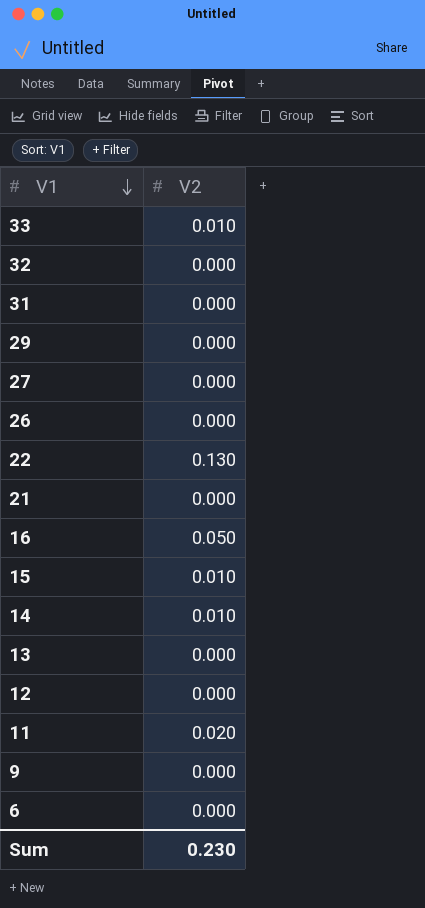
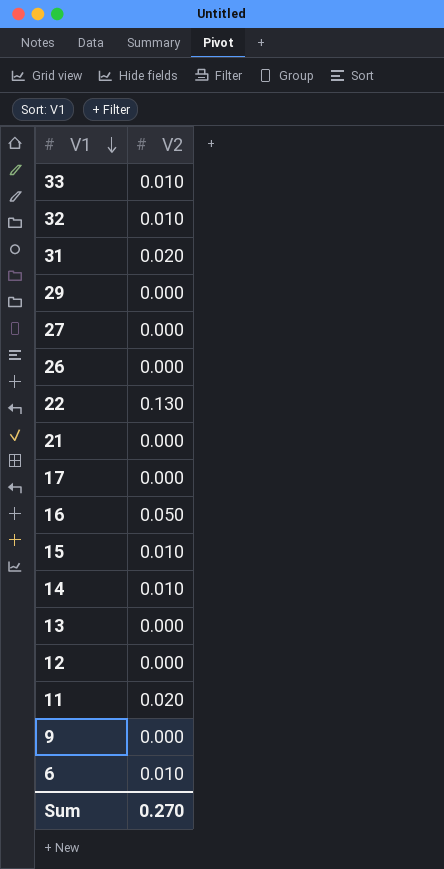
32 | V2: 0.000 -> 0.010
31 | V2: 0.000 -> 0.020
row 17: none -> 0.000
6 | V2: 0.000 -> 0.010
Sum | V2: 0.230 -> 0.270

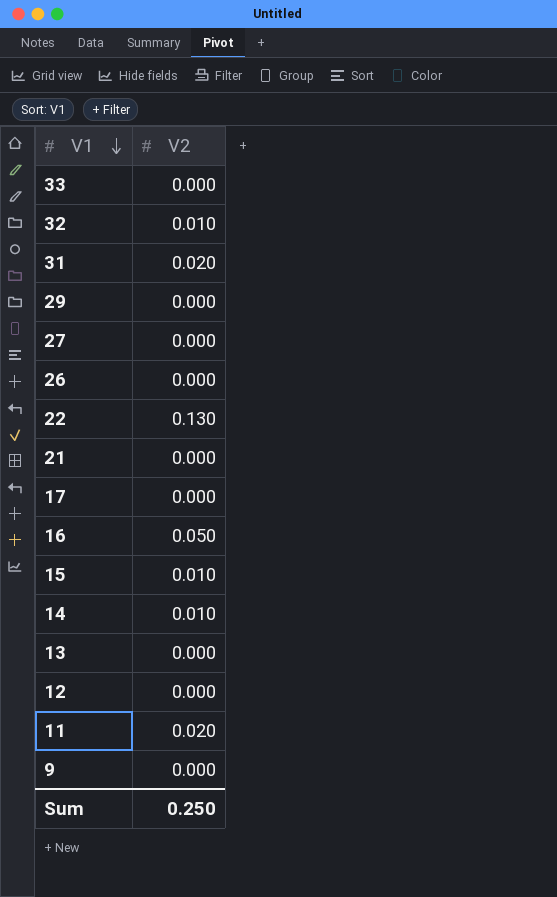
row 6: 0.010 -> none
33 | V2: 0.010 -> 0.000
Sum | V2: 0.270 -> 0.250

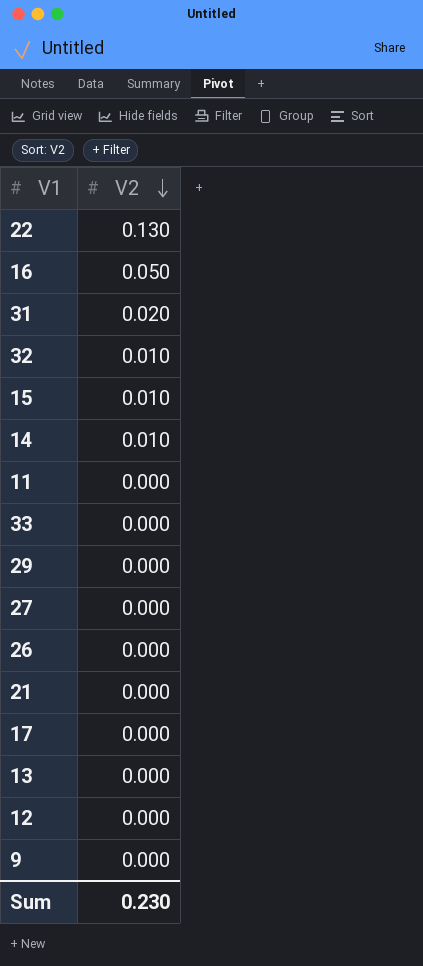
row order: V1 descending -> V2 descending
11 | V2: 0.020 -> 0.000
Sum | V2: 0.250 -> 0.230

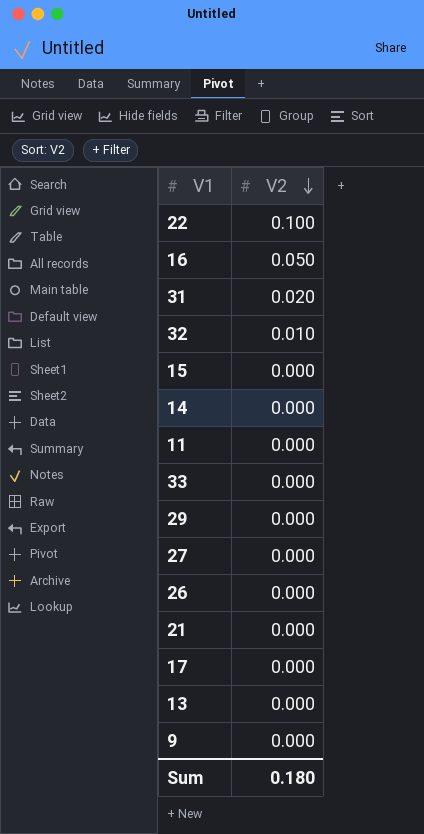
row 12: 0.000 -> none
22 | V2: 0.130 -> 0.100
15 | V2: 0.010 -> 0.000
14 | V2: 0.010 -> 0.000
Sum | V2: 0.230 -> 0.180

